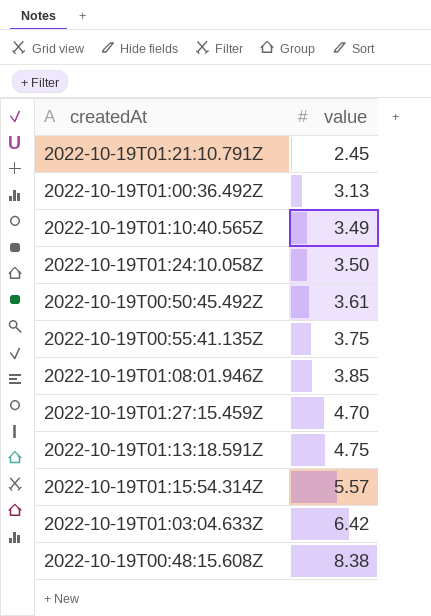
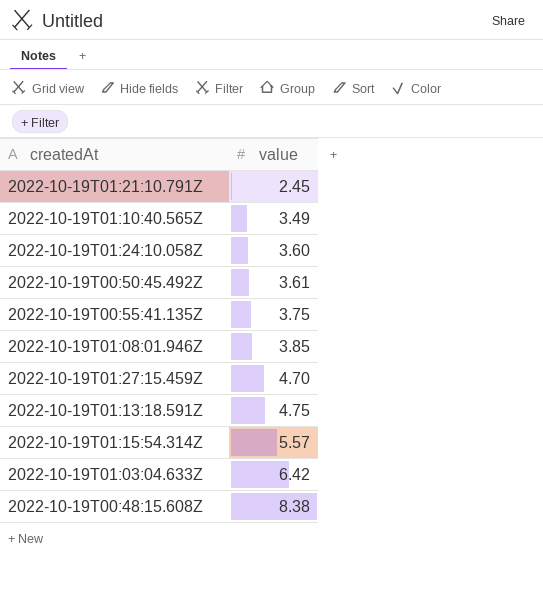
row 2022-10-19T01:00:36.492Z: 3.13 -> none
2022-10-19T01:24:10.058Z | value: 3.50 -> 3.60

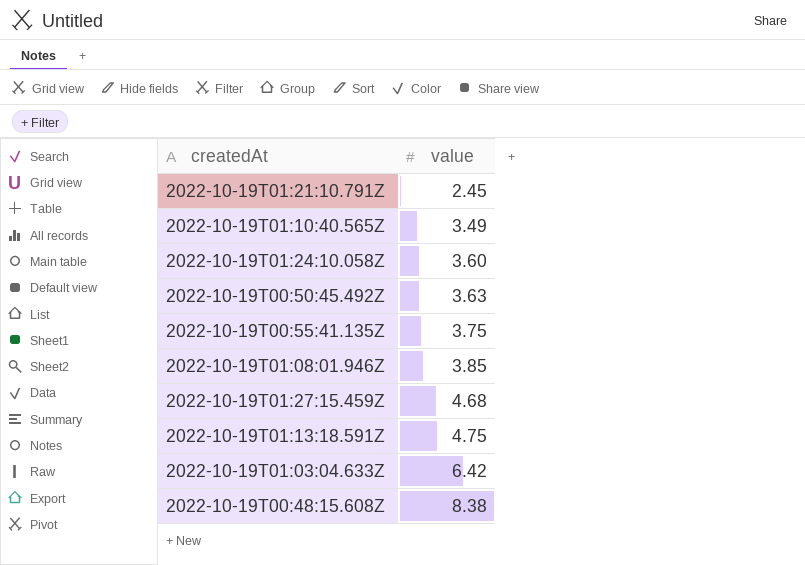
row 2022-10-19T01:15:54.314Z: 5.57 -> none
2022-10-19T00:50:45.492Z | value: 3.61 -> 3.63
2022-10-19T01:27:15.459Z | value: 4.70 -> 4.68

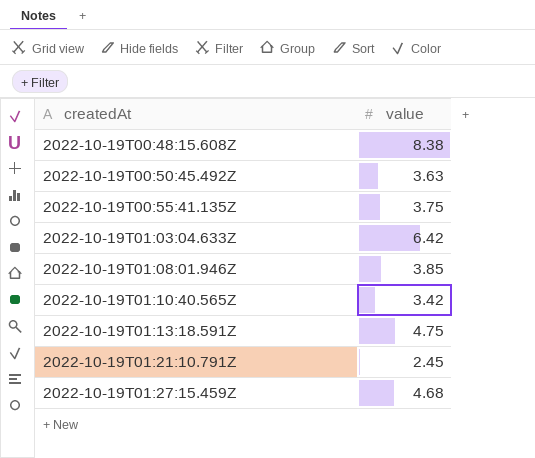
row order: value ascending -> createdAt ascending
row 2022-10-19T01:24:10.058Z: 3.60 -> none
2022-10-19T01:10:40.565Z | value: 3.49 -> 3.42

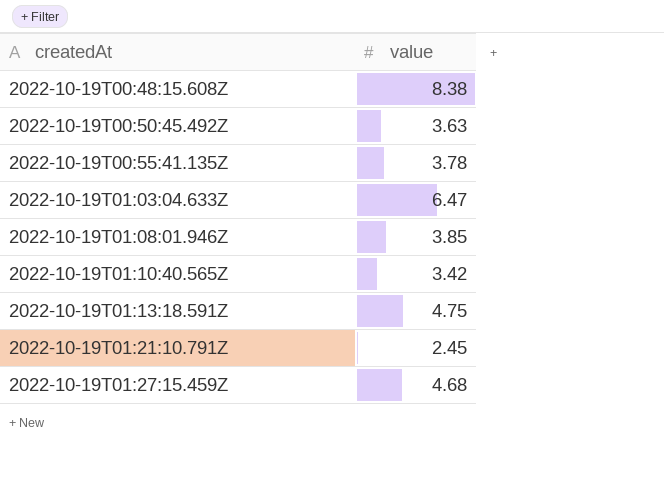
2022-10-19T00:55:41.135Z | value: 3.75 -> 3.78
2022-10-19T01:03:04.633Z | value: 6.42 -> 6.47

